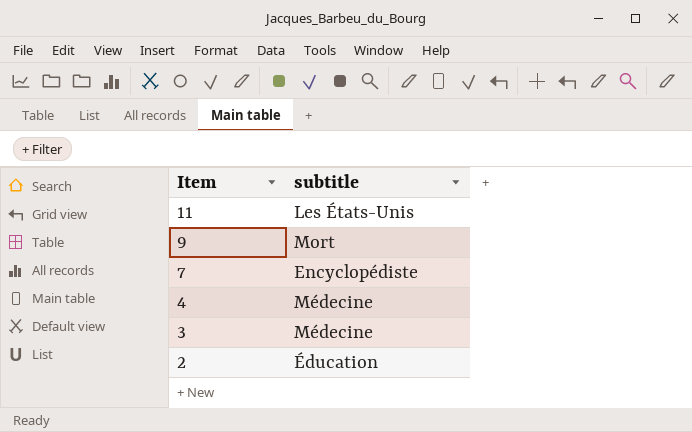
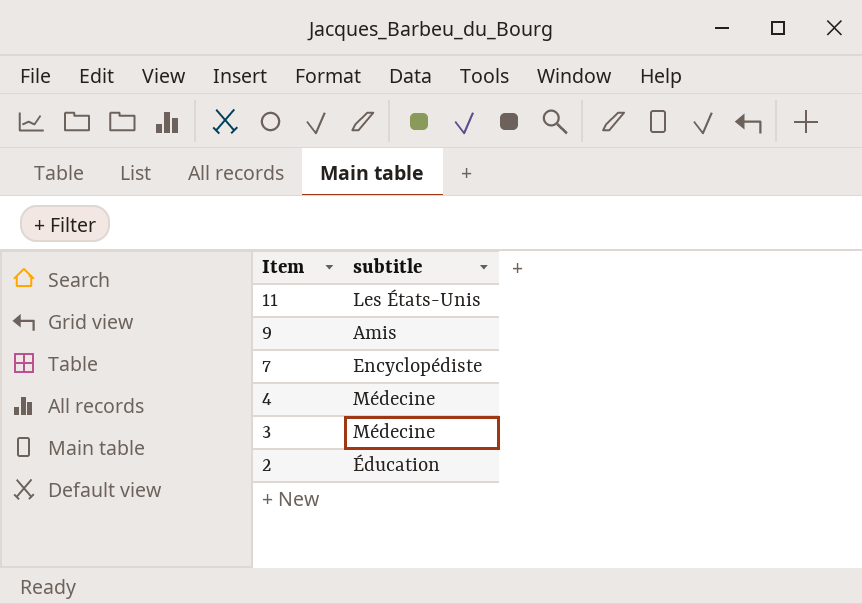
9 | subtitle: Mort -> Amis

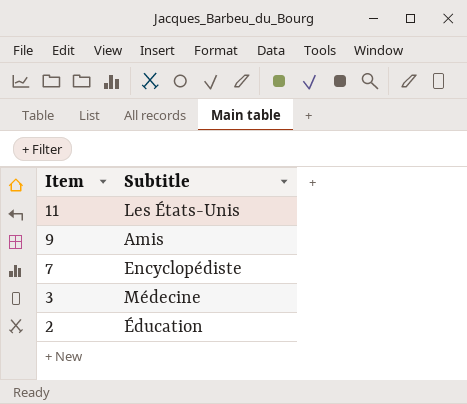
column name: subtitle -> Subtitle
row 4: Médecine -> none

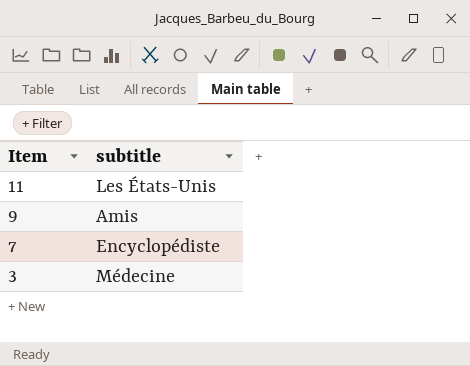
column name: Subtitle -> subtitle
row 2: Éducation -> none

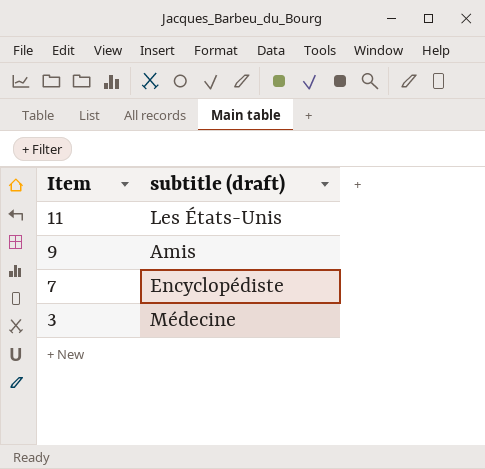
column name: subtitle -> subtitle (draft)

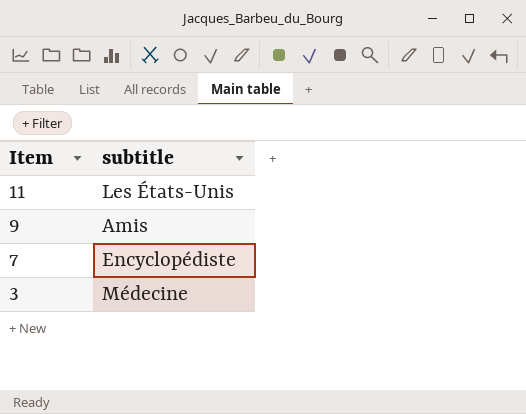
column name: subtitle (draft) -> subtitle

